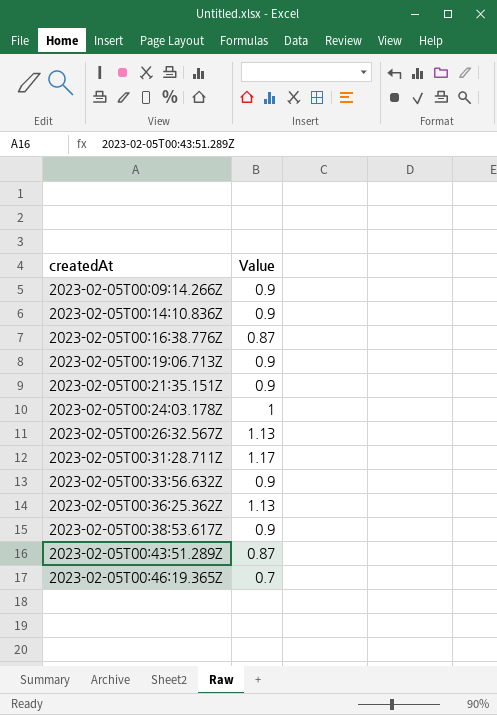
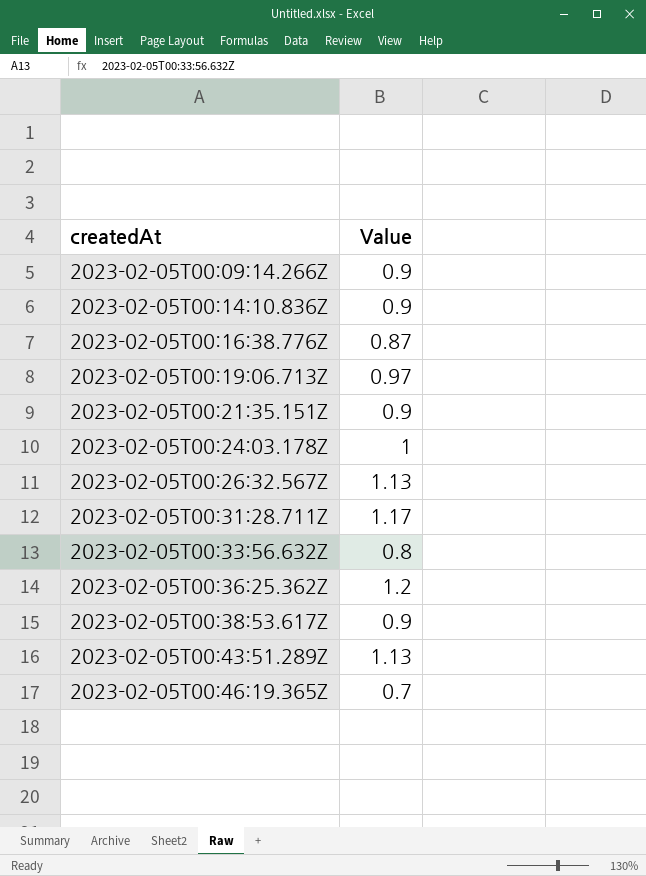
2023-02-05T00:19:06.713Z | Value: 0.9 -> 0.97
2023-02-05T00:33:56.632Z | Value: 0.9 -> 0.8
2023-02-05T00:36:25.362Z | Value: 1.13 -> 1.2
2023-02-05T00:43:51.289Z | Value: 0.87 -> 1.13

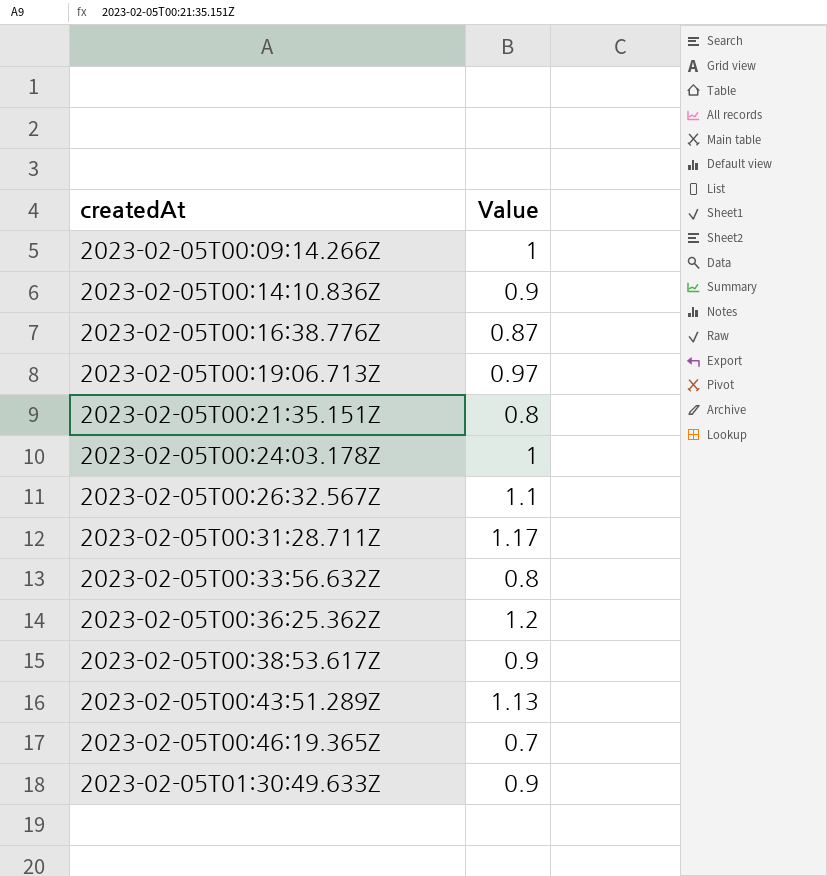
2023-02-05T00:09:14.266Z | Value: 0.9 -> 1
2023-02-05T00:21:35.151Z | Value: 0.9 -> 0.8
2023-02-05T00:26:32.567Z | Value: 1.13 -> 1.1
row 2023-02-05T01:30:49.633Z: none -> 0.9

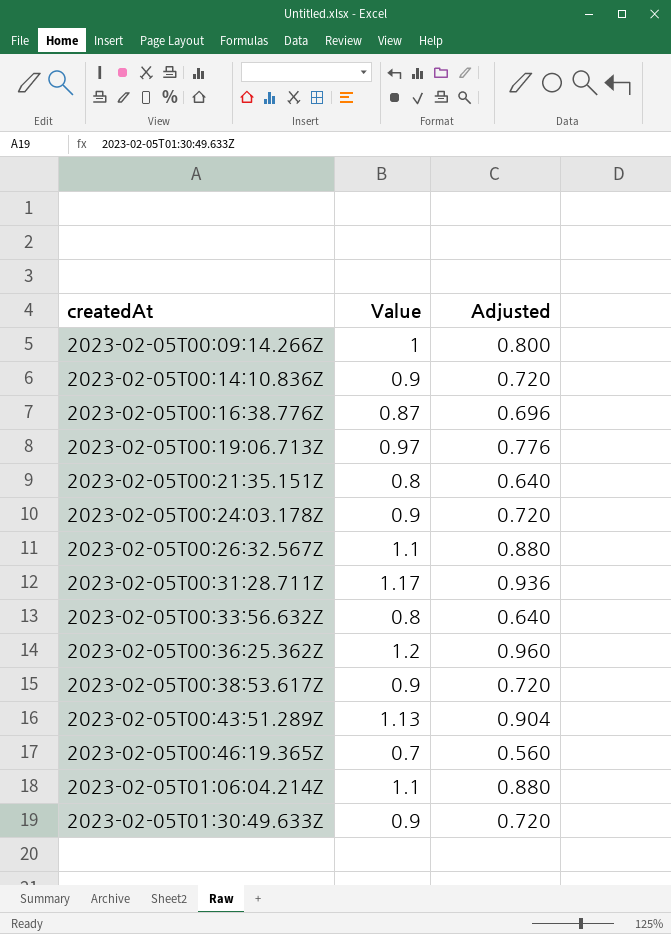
column Adjusted | formula: none -> [Value] * 0.8
2023-02-05T00:24:03.178Z | Value: 1 -> 0.9
row 2023-02-05T01:06:04.214Z: none -> 1.1 | 0.880

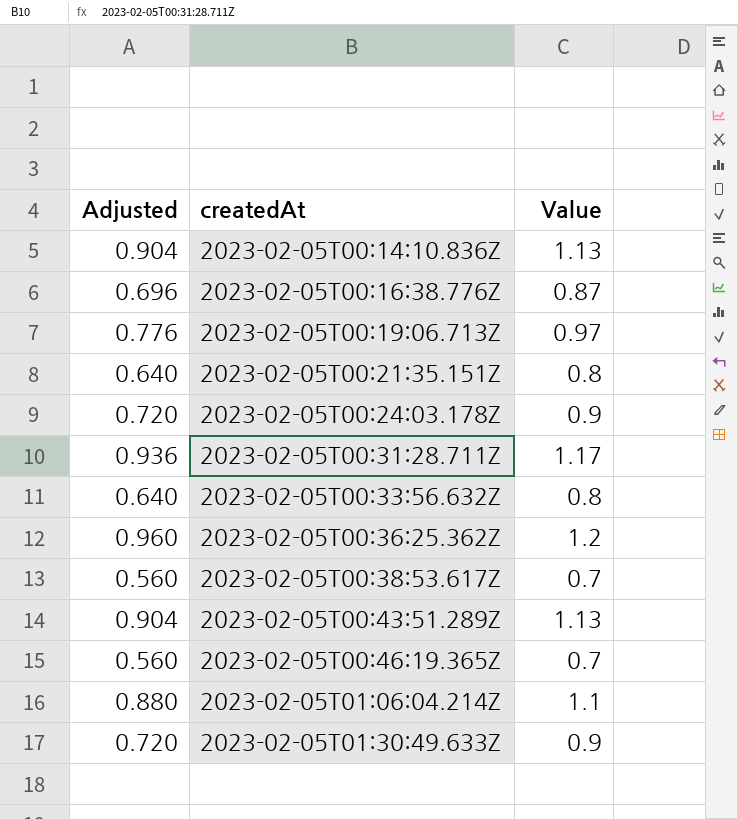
column Adjusted | position: 3 -> 1
row 2023-02-05T00:09:14.266Z: 1 | 0.800 -> none
row 2023-02-05T00:26:32.567Z: 1.1 | 0.880 -> none
2023-02-05T00:14:10.836Z | Adjusted: 0.720 -> 0.904
2023-02-05T00:14:10.836Z | Value: 0.9 -> 1.13
2023-02-05T00:38:53.617Z | Adjusted: 0.720 -> 0.560
2023-02-05T00:38:53.617Z | Value: 0.9 -> 0.7

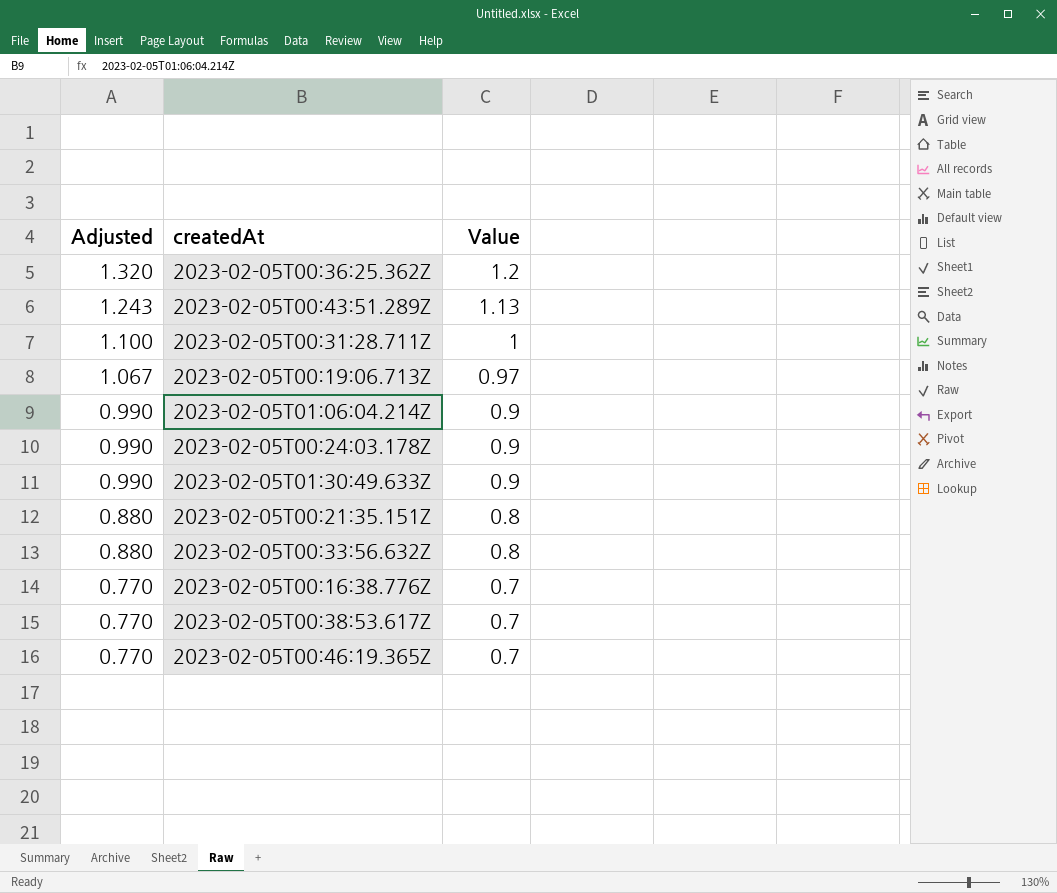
row order: createdAt ascending -> Adjusted descending
column Adjusted | formula: [Value] * 0.8 -> [Value] * 1.1
row 2023-02-05T00:14:10.836Z: 0.904 | 1.13 -> none
2023-02-05T00:31:28.711Z | Value: 1.17 -> 1
2023-02-05T01:06:04.214Z | Value: 1.1 -> 0.9
2023-02-05T00:16:38.776Z | Value: 0.87 -> 0.7

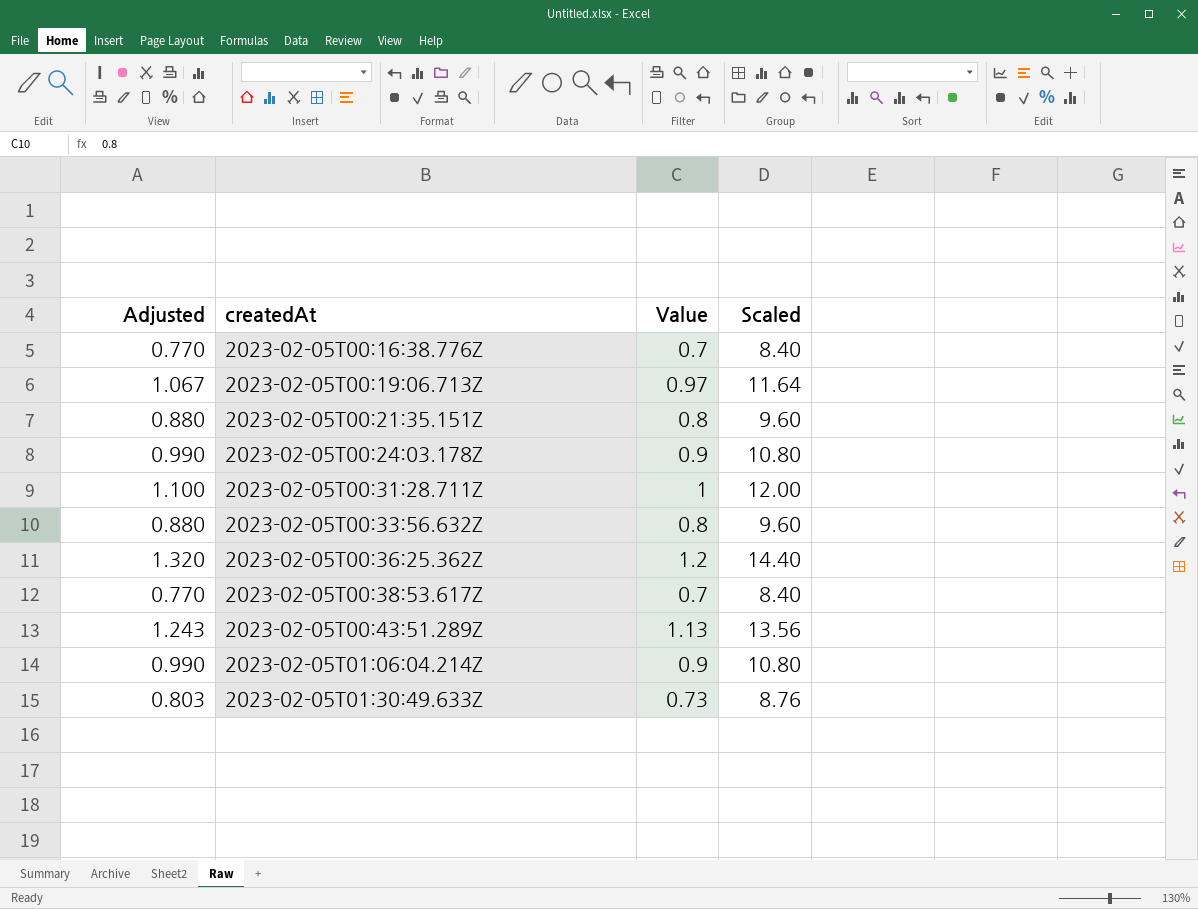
row order: Adjusted descending -> createdAt ascending
column Scaled | formula: none -> [Value] * 12
row 2023-02-05T00:46:19.365Z: 0.770 | 0.7 -> none
2023-02-05T01:30:49.633Z | Adjusted: 0.990 -> 0.803
2023-02-05T01:30:49.633Z | Value: 0.9 -> 0.73

